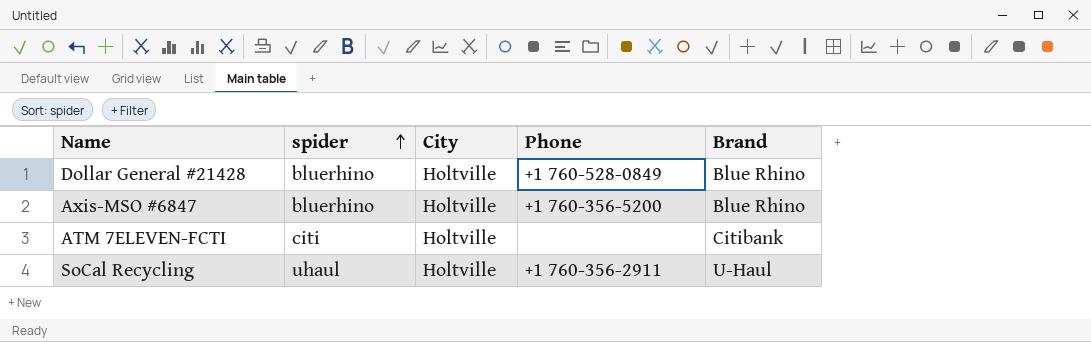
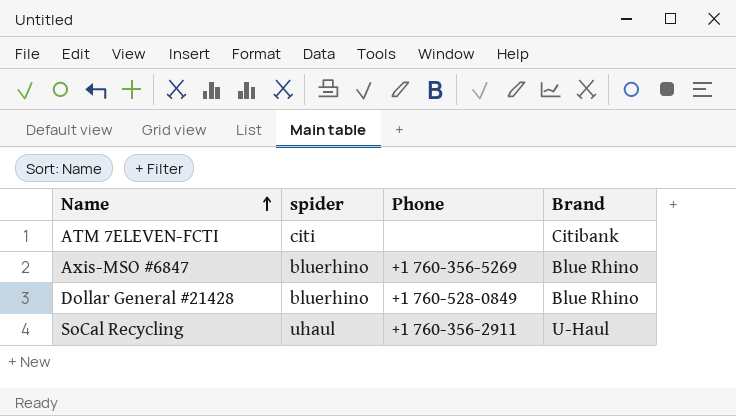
row order: spider ascending -> Name ascending
column City | position: 3 -> none
Axis-MSO #6847 | Phone: +1 760-356-5200 -> +1 760-356-5269

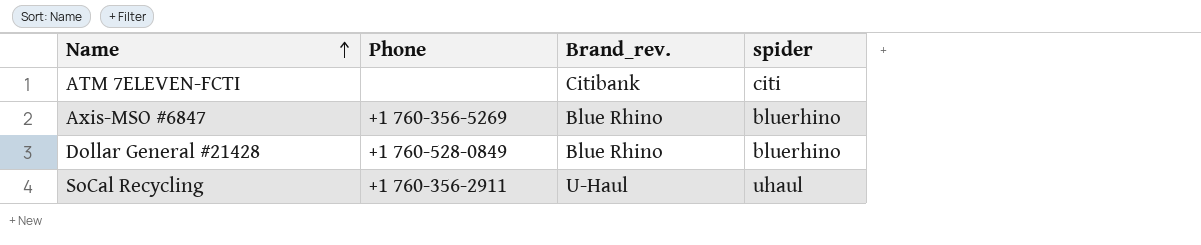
column name: Brand -> Brand_rev.
column spider | position: 2 -> 4

